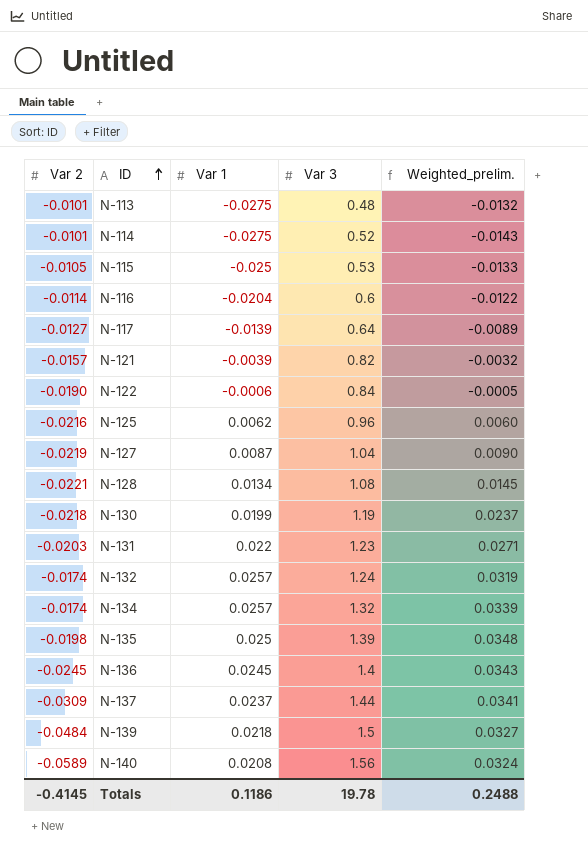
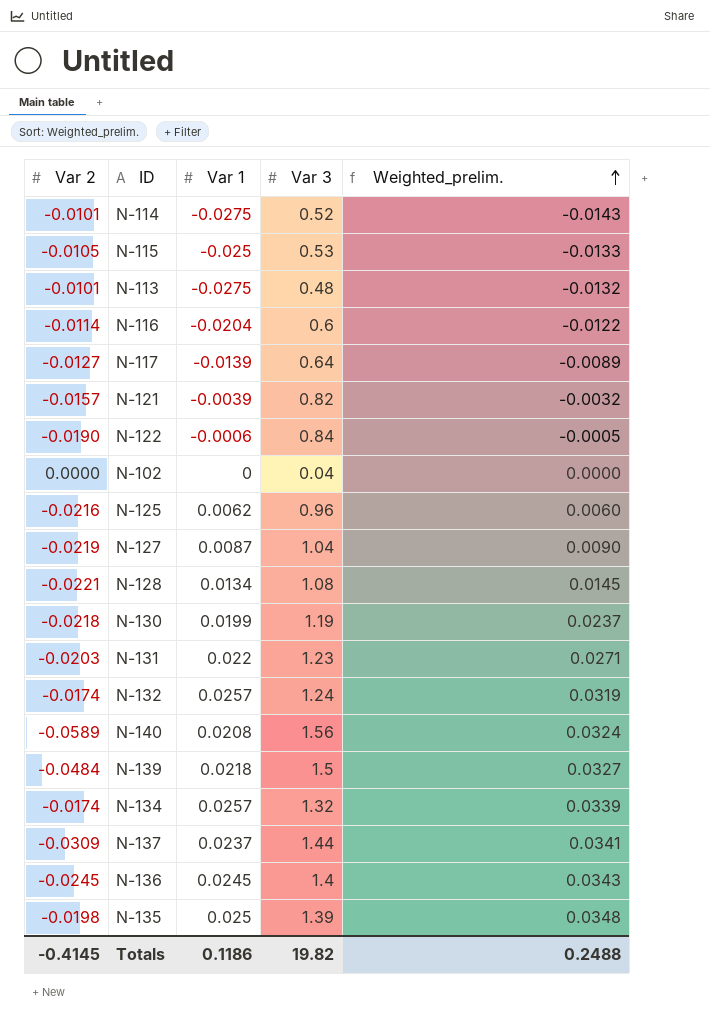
row order: ID ascending -> Weighted_prelim. ascending
row N-102: none -> 0.0000 | 0 | 0.04 | 0.0000
Totals | Var 3: 19.78 -> 19.82

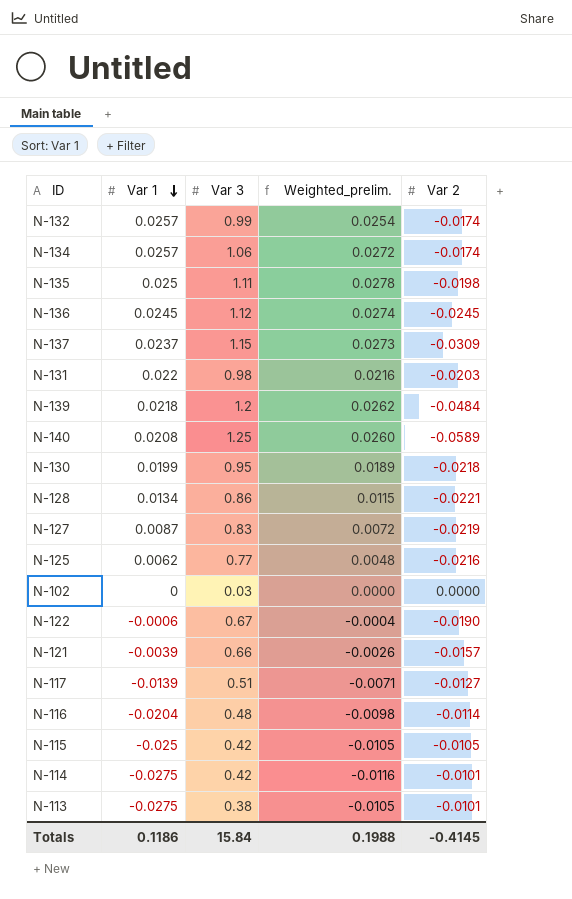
row order: Weighted_prelim. ascending -> Var 1 descending
column Var 2 | position: 1 -> 5
N-132 | Var 3: 1.24 -> 0.99
N-132 | Weighted_prelim.: 0.0319 -> 0.0254
N-134 | Var 3: 1.32 -> 1.06
N-134 | Weighted_prelim.: 0.0339 -> 0.0272
N-135 | Var 3: 1.39 -> 1.11
N-135 | Weighted_prelim.: 0.0348 -> 0.0278
N-136 | Var 3: 1.4 -> 1.12
N-136 | Weighted_prelim.: 0.0343 -> 0.0274
N-137 | Var 3: 1.44 -> 1.15
N-137 | Weighted_prelim.: 0.0341 -> 0.0273
N-131 | Var 3: 1.23 -> 0.98
N-131 | Weighted_prelim.: 0.0271 -> 0.0216
N-139 | Var 3: 1.5 -> 1.2
N-139 | Weighted_prelim.: 0.0327 -> 0.0262
N-140 | Var 3: 1.56 -> 1.25
N-140 | Weighted_prelim.: 0.0324 -> 0.0260
N-130 | Var 3: 1.19 -> 0.95
N-130 | Weighted_prelim.: 0.0237 -> 0.0189
N-128 | Var 3: 1.08 -> 0.86
N-128 | Weighted_prelim.: 0.0145 -> 0.0115
N-127 | Var 3: 1.04 -> 0.83
N-127 | Weighted_prelim.: 0.0090 -> 0.0072
N-125 | Var 3: 0.96 -> 0.77
N-125 | Weighted_prelim.: 0.0060 -> 0.0048
N-102 | Var 3: 0.04 -> 0.03
N-122 | Var 3: 0.84 -> 0.67
N-122 | Weighted_prelim.: -0.0005 -> -0.0004
N-121 | Var 3: 0.82 -> 0.66
N-121 | Weighted_prelim.: -0.0032 -> -0.0026
N-117 | Var 3: 0.64 -> 0.51
N-117 | Weighted_prelim.: -0.0089 -> -0.0071
N-116 | Var 3: 0.6 -> 0.48
N-116 | Weighted_prelim.: -0.0122 -> -0.0098
N-115 | Var 3: 0.53 -> 0.42
N-115 | Weighted_prelim.: -0.0133 -> -0.0105
N-114 | Var 3: 0.52 -> 0.42
N-114 | Weighted_prelim.: -0.0143 -> -0.0116
N-113 | Var 3: 0.48 -> 0.38
N-113 | Weighted_prelim.: -0.0132 -> -0.0105
Totals | Var 3: 19.82 -> 15.84
Totals | Weighted_prelim.: 0.2488 -> 0.1988

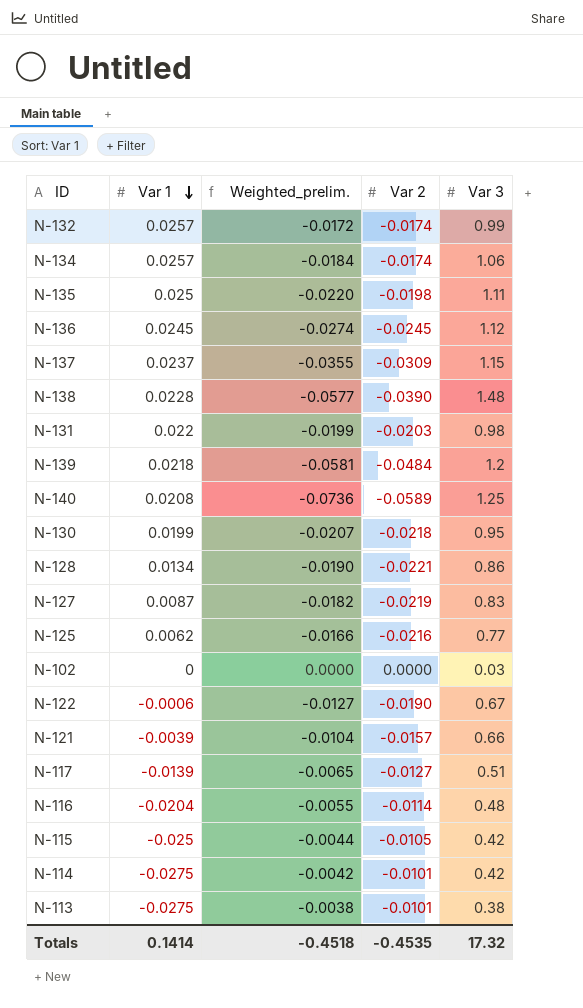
column Weighted_prelim. | formula: [Var 1] * [Var 3] -> [Var 2] * [Var 3]
column Var 3 | position: 3 -> 5
row N-138: none -> 0.0228 | -0.0577 | -0.0390 | 1.48
Totals | Var 1: 0.1186 -> 0.1414
Totals | Weighted_prelim.: 0.1988 -> -0.4518
Totals | Var 2: -0.4145 -> -0.4535
Totals | Var 3: 15.84 -> 17.32

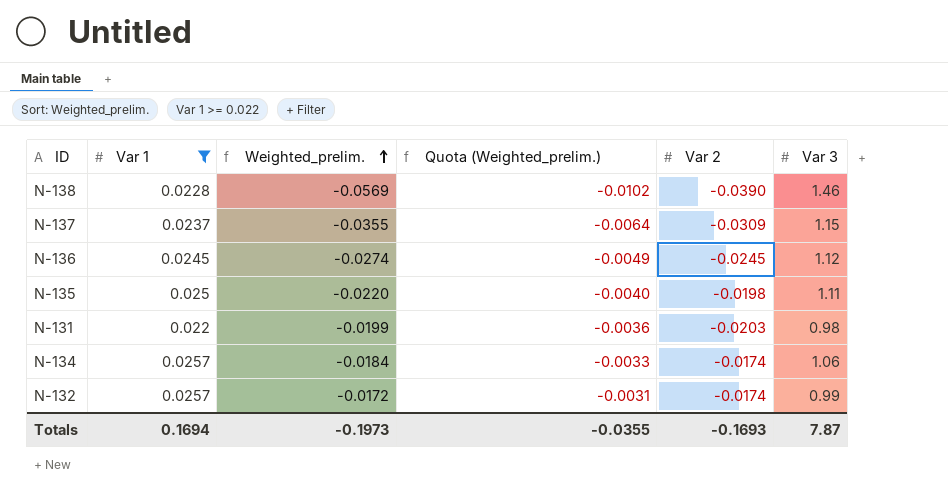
filter: none -> Var 1 >= 0.022
row order: Var 1 descending -> Weighted_prelim. ascending
column Quota (Weighted_prelim.) | formula: none -> [Weighted_prelim.] * 0.18
N-138 | Weighted_prelim.: -0.0577 -> -0.0569
N-138 | Var 3: 1.48 -> 1.46
Totals | Var 1: 0.1414 -> 0.1694
Totals | Weighted_prelim.: -0.4518 -> -0.1973
Totals | Var 2: -0.4535 -> -0.1693
Totals | Var 3: 17.32 -> 7.87

